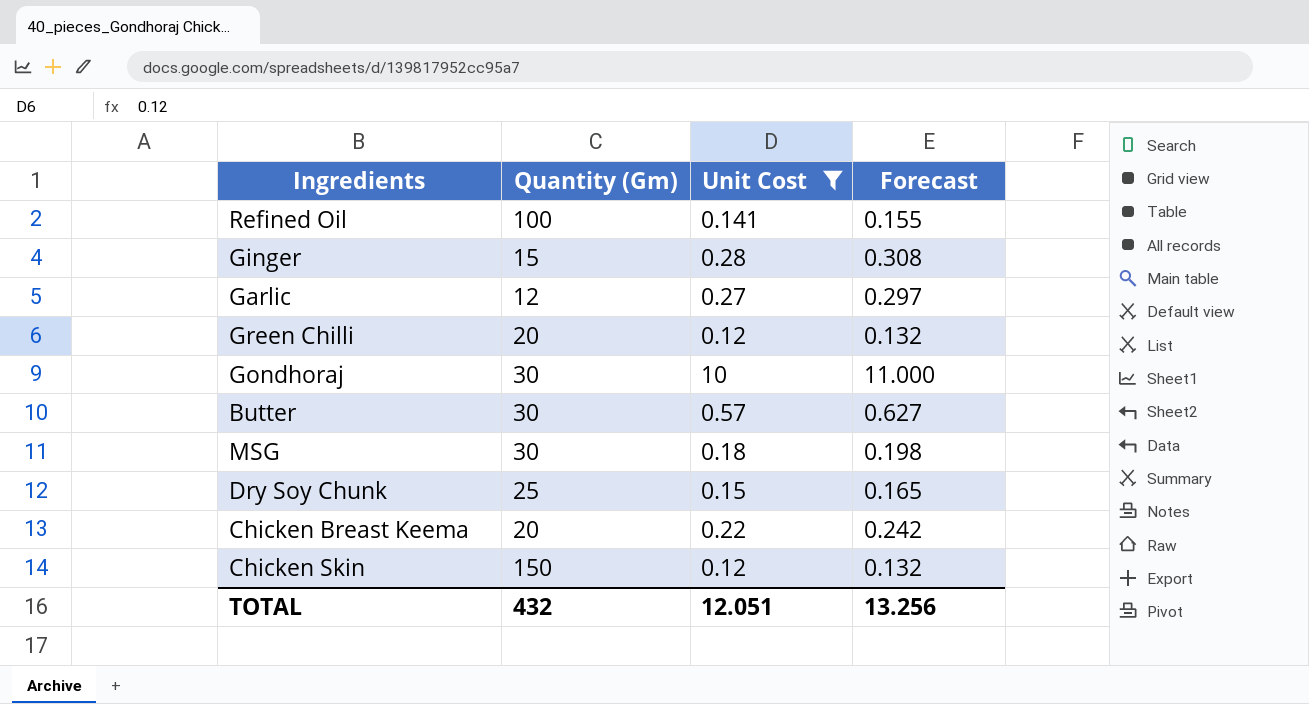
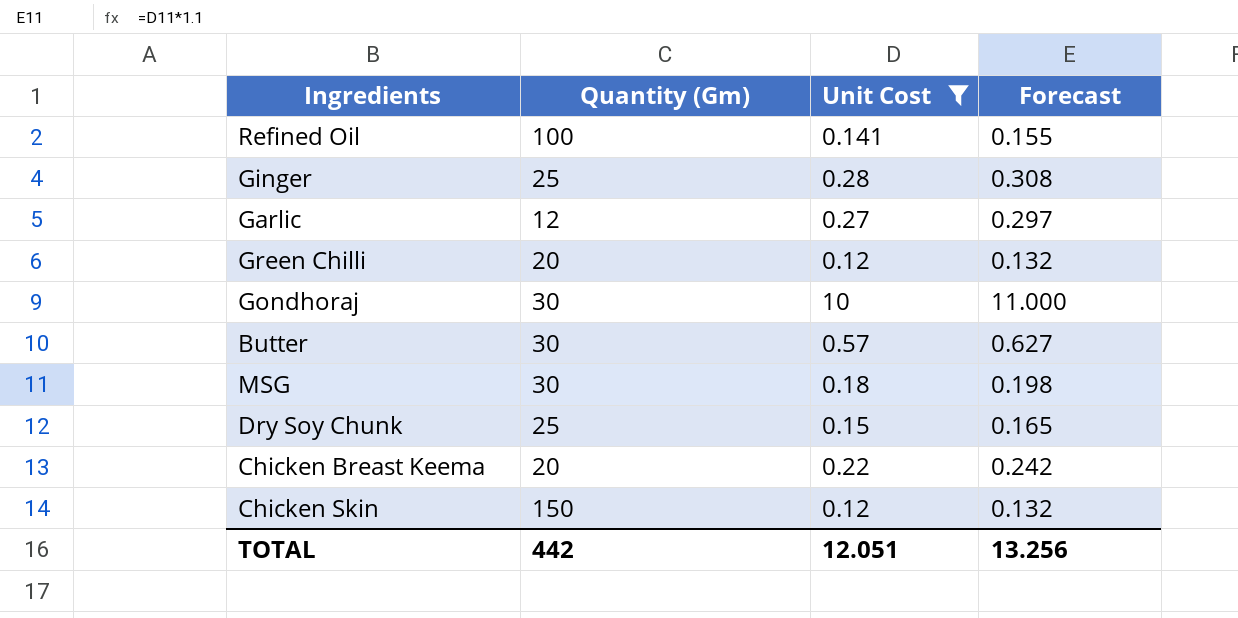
Ginger | Quantity (Gm): 15 -> 25
TOTAL | Quantity (Gm): 432 -> 442

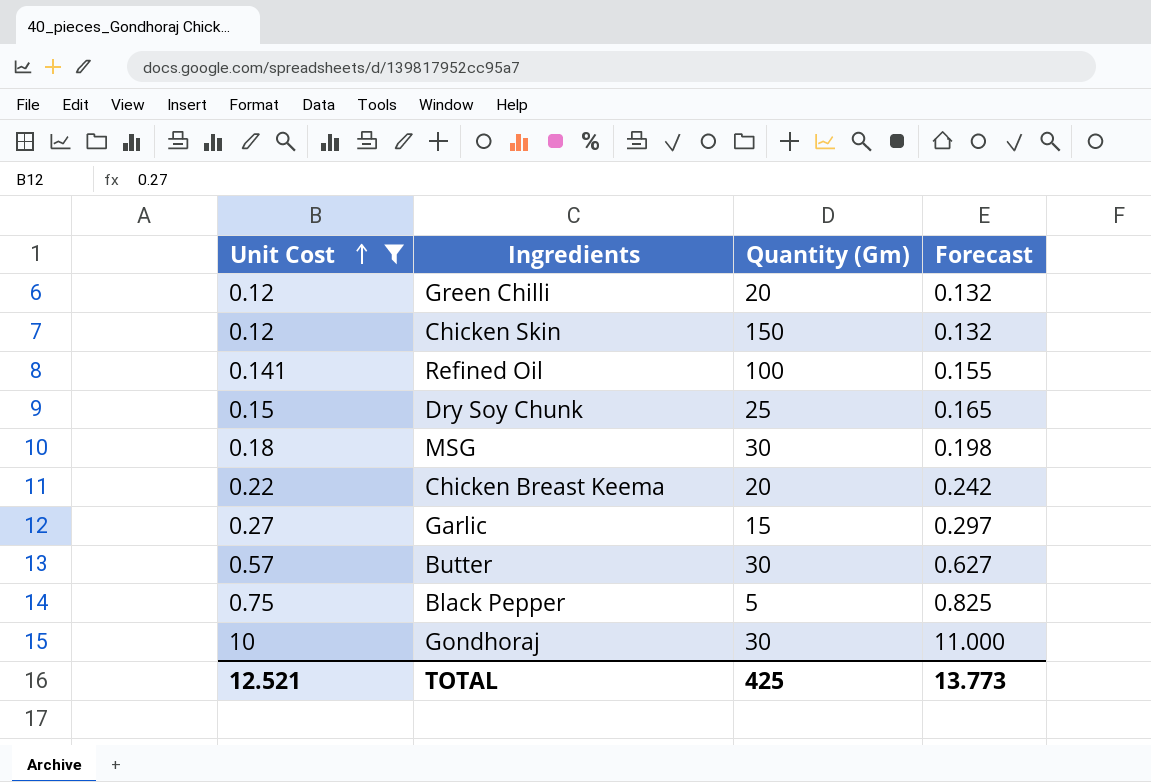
row order: none -> Unit Cost ascending
column Unit Cost | position: 3 -> 1
row Ginger: 25 | 0.28 | 0.308 -> none
Garlic | Quantity (Gm): 12 -> 15
row Black Pepper: none -> 0.75 | 5 | 0.825
TOTAL | Unit Cost: 12.051 -> 12.521
TOTAL | Quantity (Gm): 442 -> 425
TOTAL | Forecast: 13.256 -> 13.773

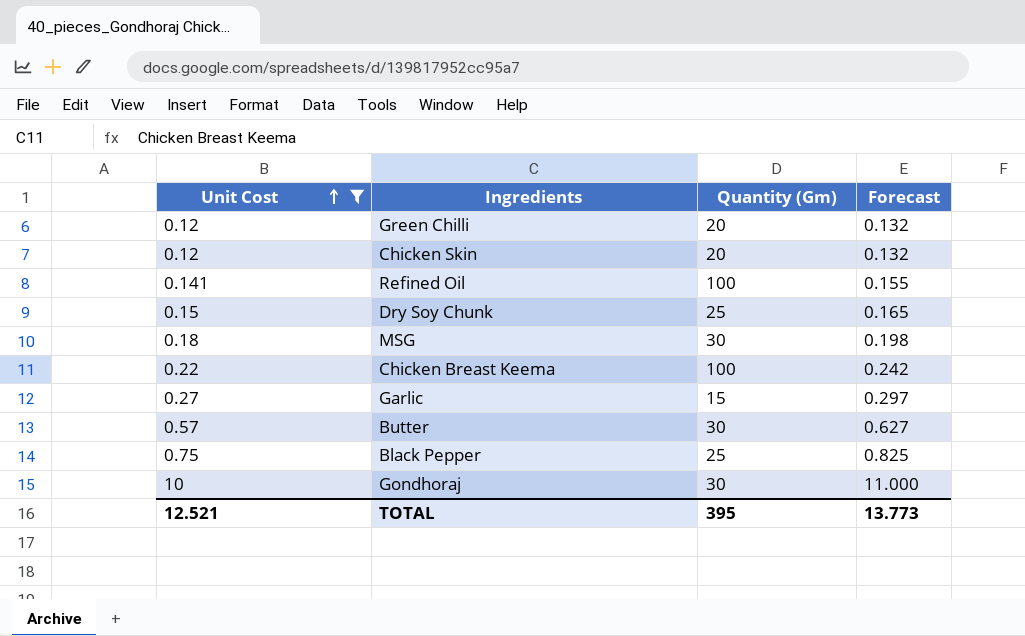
Chicken Skin | Quantity (Gm): 150 -> 20
Chicken Breast Keema | Quantity (Gm): 20 -> 100
Black Pepper | Quantity (Gm): 5 -> 25
TOTAL | Quantity (Gm): 425 -> 395

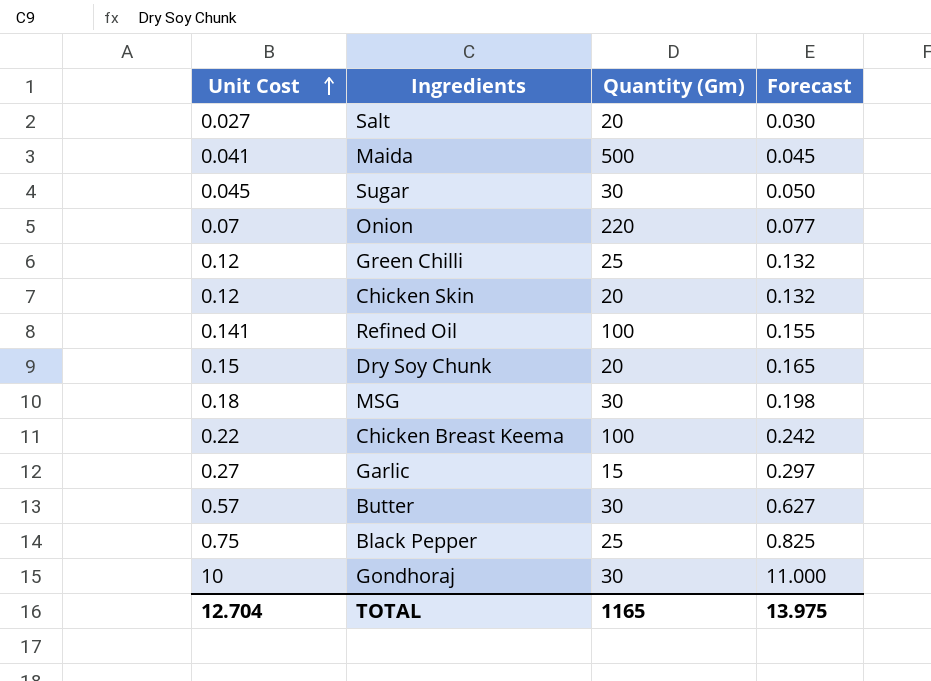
filter: Unit Cost >= 0.12 -> none
Green Chilli | Quantity (Gm): 20 -> 25
Dry Soy Chunk | Quantity (Gm): 25 -> 20
TOTAL | Unit Cost: 12.521 -> 12.704
TOTAL | Quantity (Gm): 395 -> 1165
TOTAL | Forecast: 13.773 -> 13.975

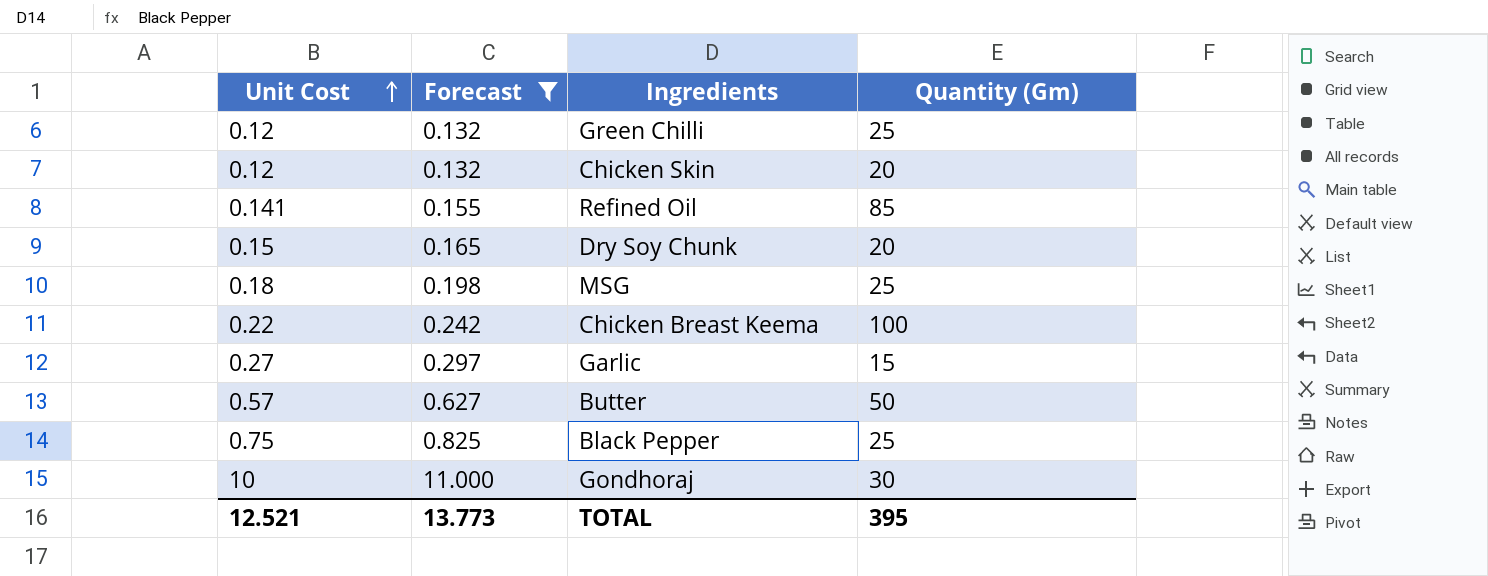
filter: none -> Forecast >= 0.132
column Forecast | position: 4 -> 2
Refined Oil | Quantity (Gm): 100 -> 85
MSG | Quantity (Gm): 30 -> 25
Butter | Quantity (Gm): 30 -> 50
TOTAL | Unit Cost: 12.704 -> 12.521
TOTAL | Forecast: 13.975 -> 13.773
TOTAL | Quantity (Gm): 1165 -> 395

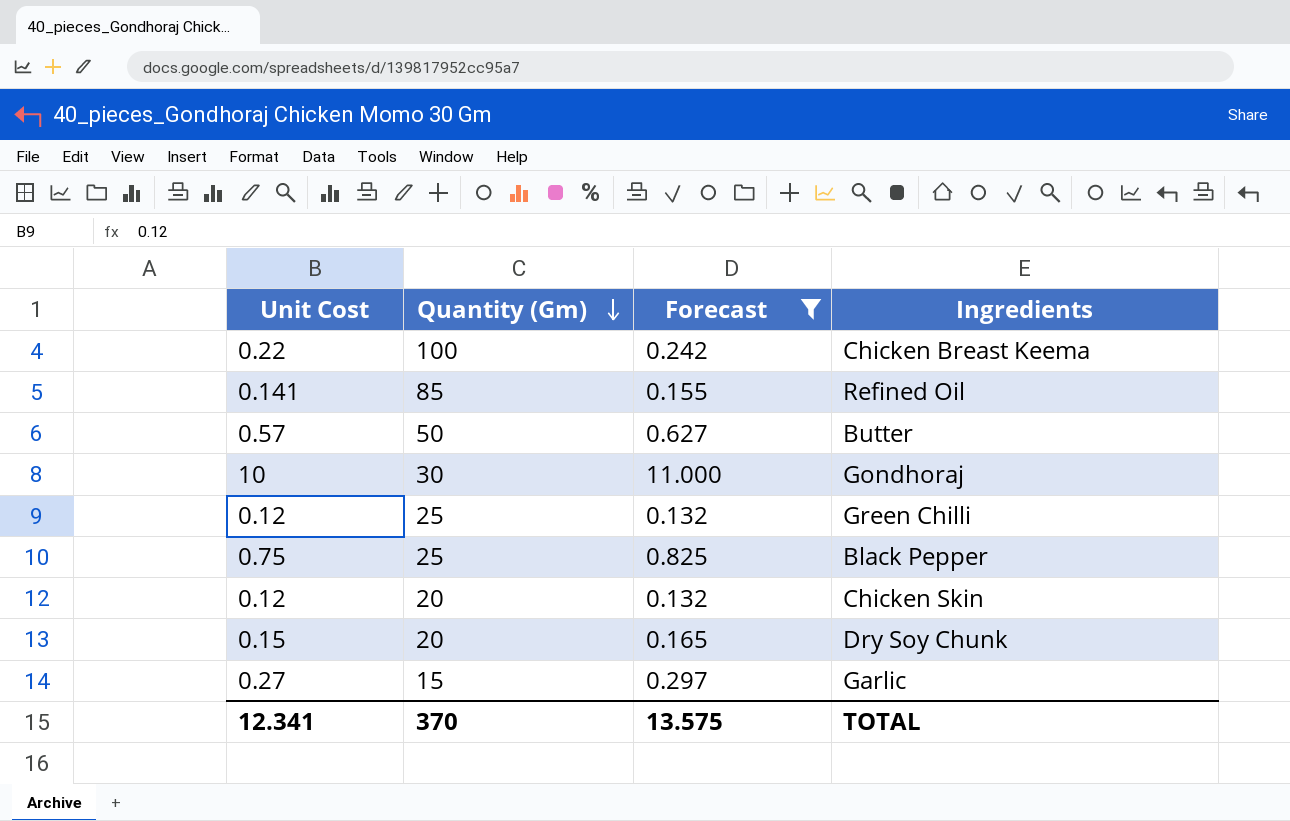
row order: Unit Cost ascending -> Quantity (Gm) descending
column Quantity (Gm) | position: 4 -> 2
row MSG: 0.18 | 0.198 | 25 -> none
TOTAL | Unit Cost: 12.521 -> 12.341
TOTAL | Quantity (Gm): 395 -> 370
TOTAL | Forecast: 13.773 -> 13.575

